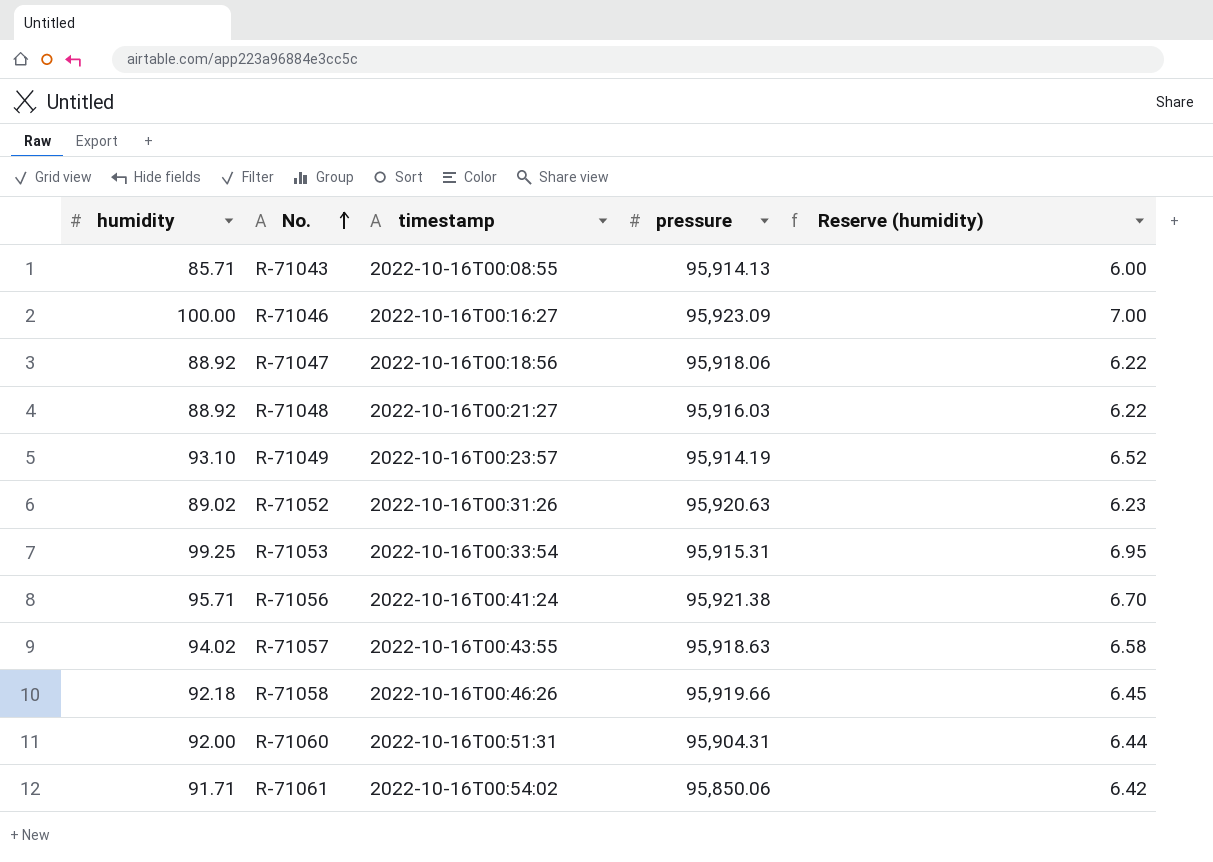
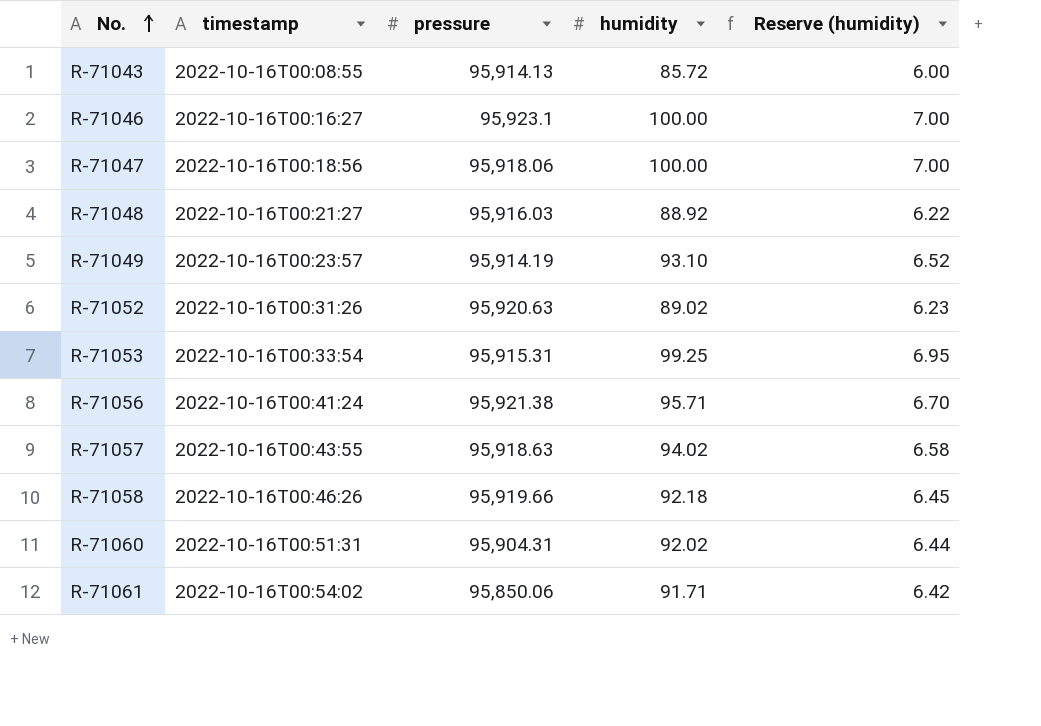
column humidity | position: 1 -> 4
R-71043 | humidity: 85.71 -> 85.72
R-71046 | pressure: 95,923.09 -> 95,923.1
R-71047 | humidity: 88.92 -> 100.00
R-71047 | Reserve (humidity): 6.22 -> 7.00
R-71060 | humidity: 92.00 -> 92.02

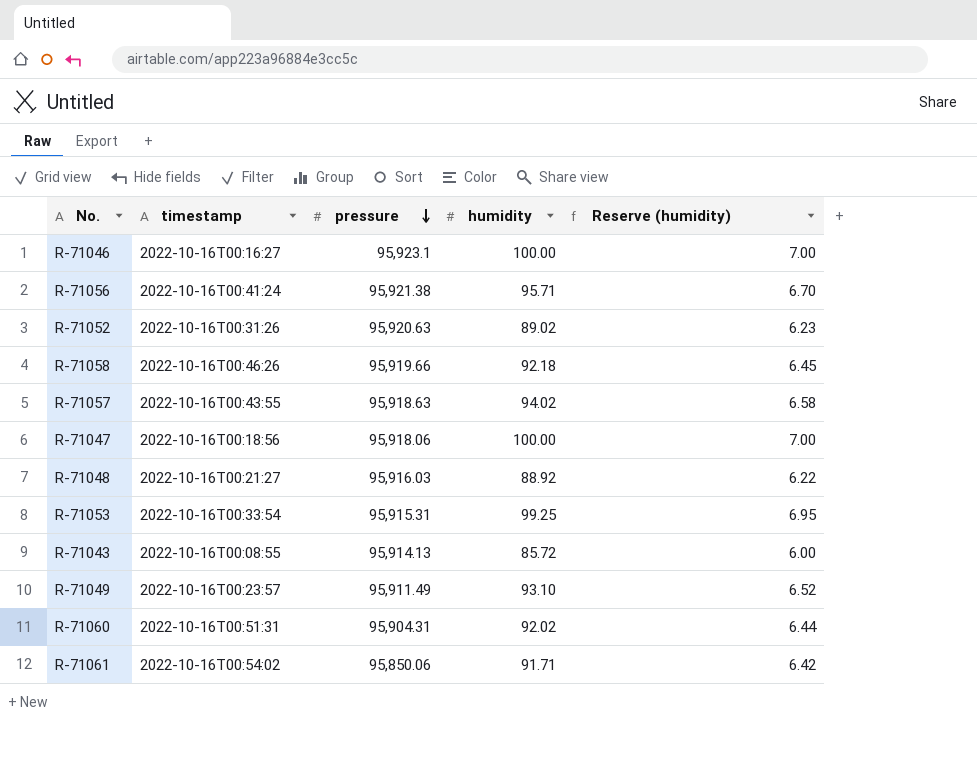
row order: No. ascending -> pressure descending
R-71049 | pressure: 95,914.19 -> 95,911.49

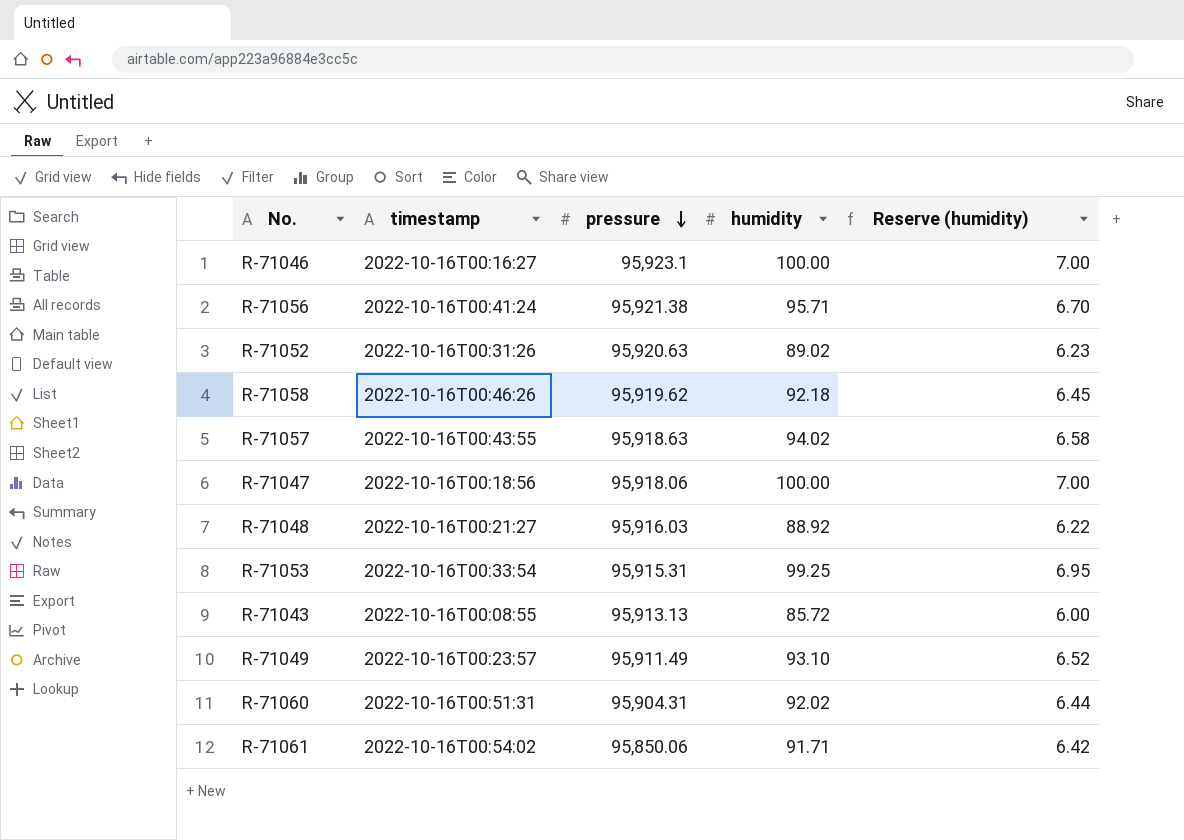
R-71058 | pressure: 95,919.66 -> 95,919.62
R-71043 | pressure: 95,914.13 -> 95,913.13

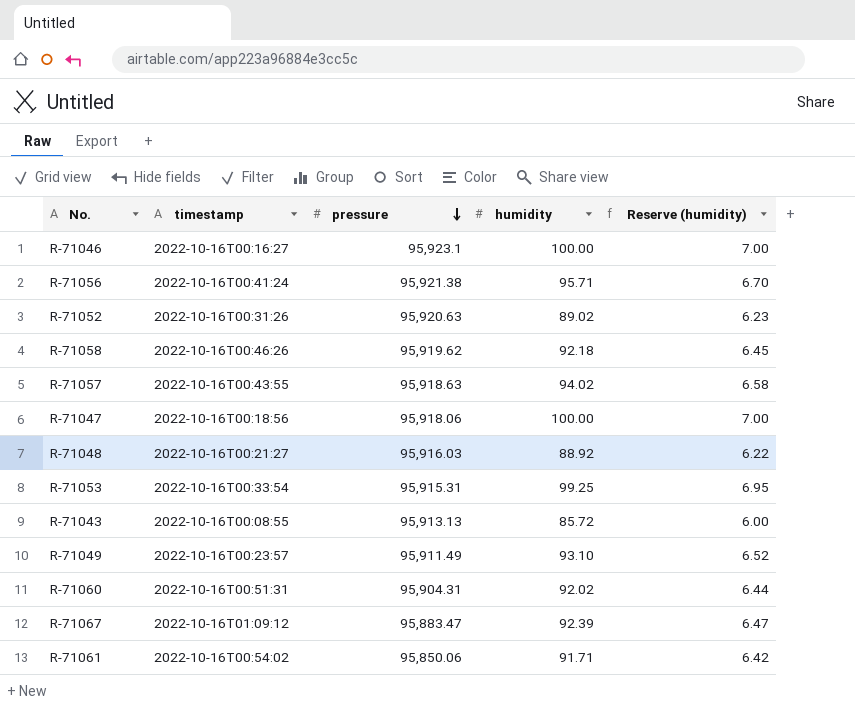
row R-71067: none -> 2022-10-16T01:09:12 | 95,883.47 | 92.39 | 6.47

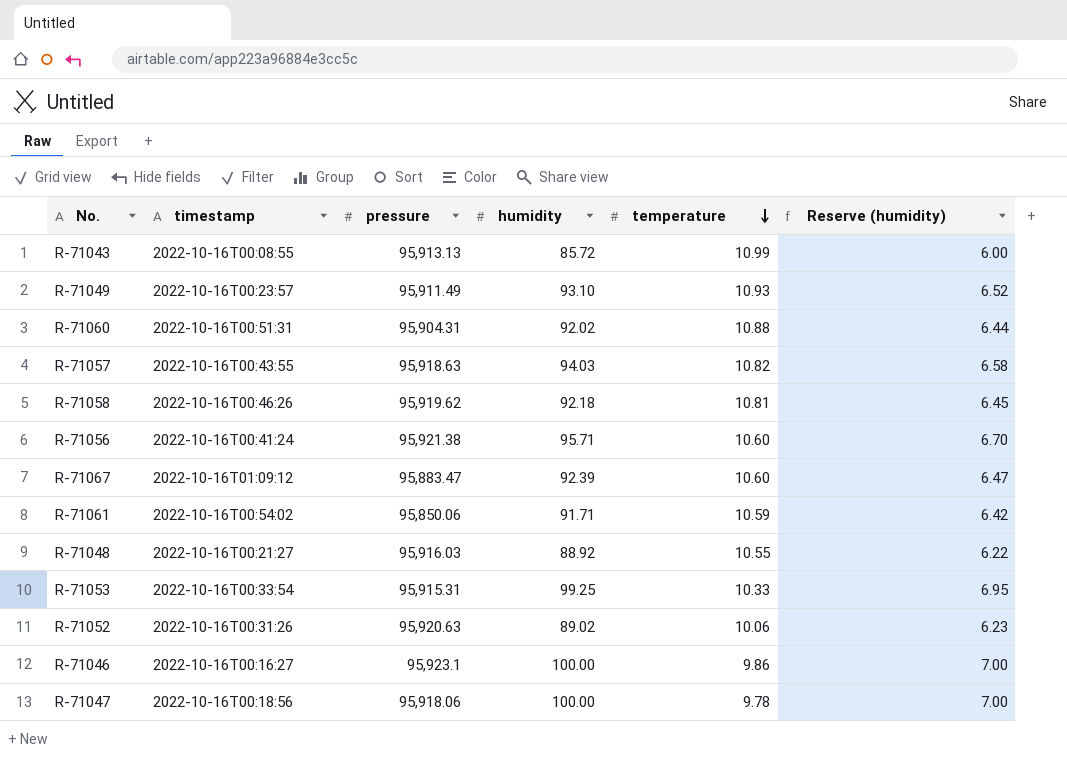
row order: pressure descending -> temperature descending
column temperature | position: none -> 5
R-71057 | humidity: 94.02 -> 94.03

